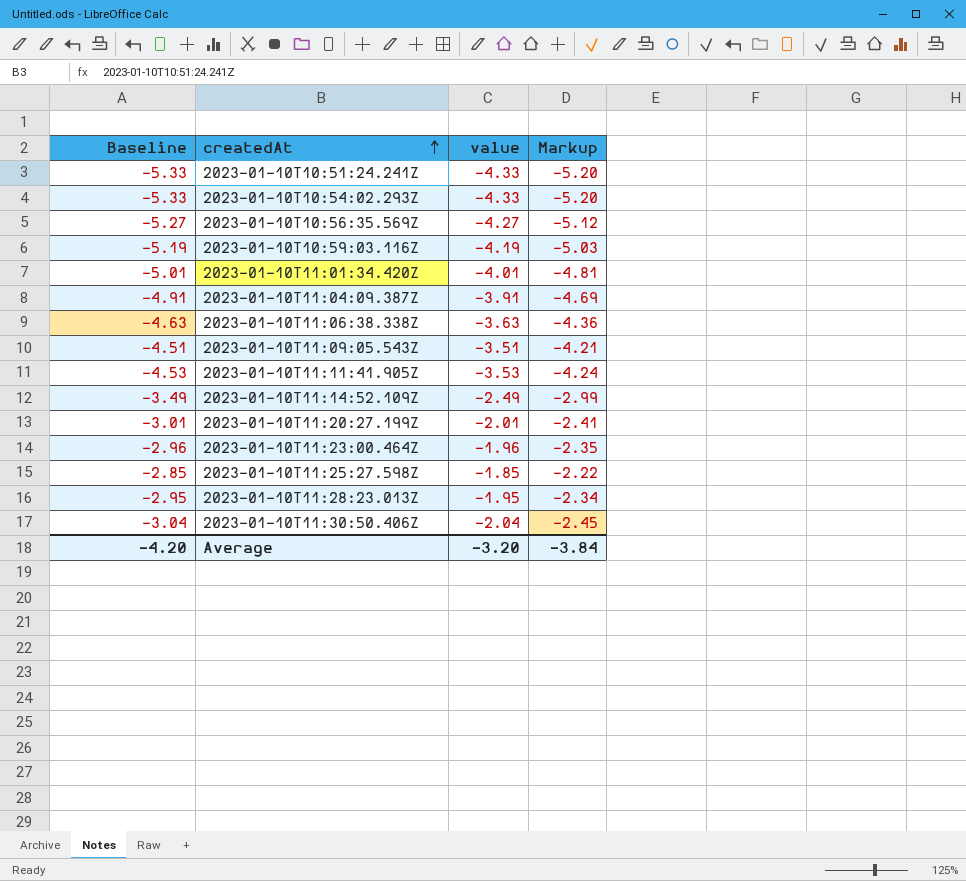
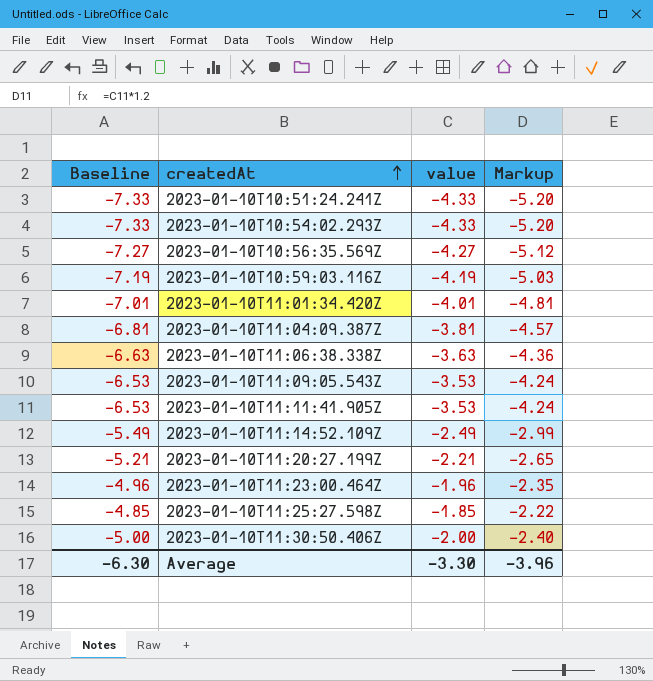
column Baseline | formula: [value] - 1 -> [value] - 3
row 2023-01-10T11:28:23.013Z: -2.95 | -1.95 | -2.34 -> none
2023-01-10T11:04:09.387Z | value: -3.91 -> -3.81
2023-01-10T11:04:09.387Z | Markup: -4.69 -> -4.57
2023-01-10T11:09:05.543Z | value: -3.51 -> -3.53
2023-01-10T11:09:05.543Z | Markup: -4.21 -> -4.24
2023-01-10T11:20:27.199Z | value: -2.01 -> -2.21
2023-01-10T11:20:27.199Z | Markup: -2.41 -> -2.65
2023-01-10T11:30:50.406Z | value: -2.04 -> -2.00
2023-01-10T11:30:50.406Z | Markup: -2.45 -> -2.40
Average | Baseline: -4.20 -> -6.30
Average | value: -3.20 -> -3.30
Average | Markup: -3.84 -> -3.96

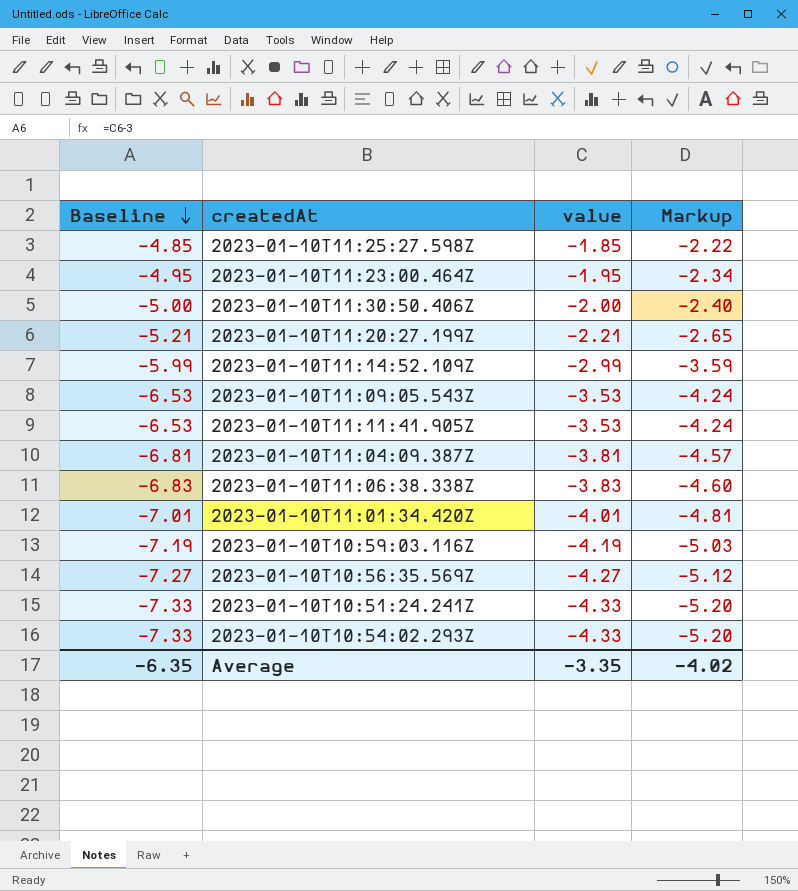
row order: createdAt ascending -> Baseline descending
2023-01-10T11:23:00.464Z | Baseline: -4.96 -> -4.95
2023-01-10T11:23:00.464Z | value: -1.96 -> -1.95
2023-01-10T11:23:00.464Z | Markup: -2.35 -> -2.34
2023-01-10T11:14:52.109Z | Baseline: -5.49 -> -5.99
2023-01-10T11:14:52.109Z | value: -2.49 -> -2.99
2023-01-10T11:14:52.109Z | Markup: -2.99 -> -3.59
2023-01-10T11:06:38.338Z | Baseline: -6.63 -> -6.83
2023-01-10T11:06:38.338Z | value: -3.63 -> -3.83
2023-01-10T11:06:38.338Z | Markup: -4.36 -> -4.60
Average | Baseline: -6.30 -> -6.35
Average | value: -3.30 -> -3.35
Average | Markup: -3.96 -> -4.02

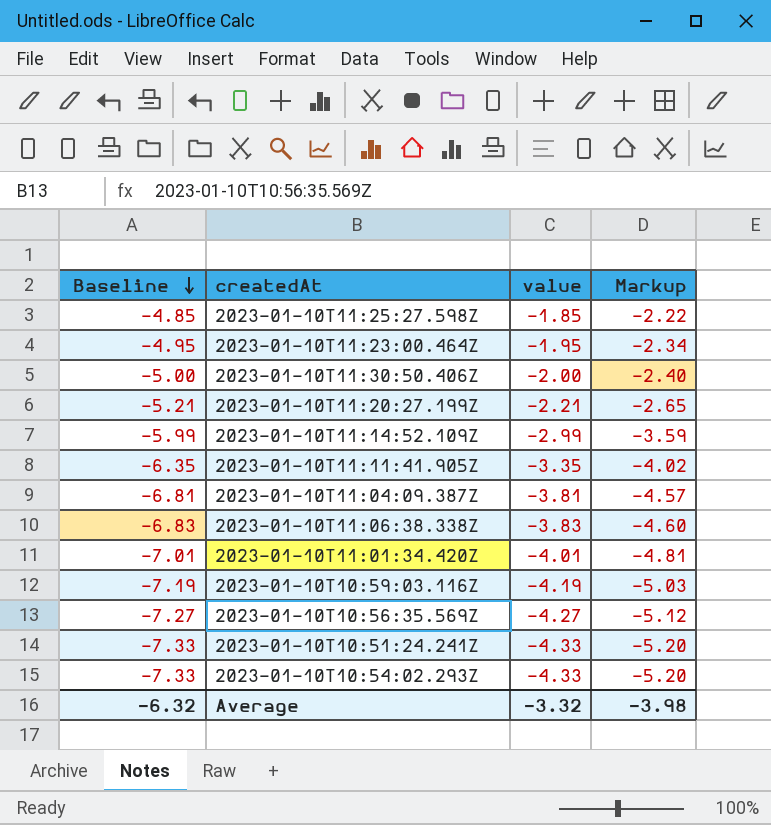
row 2023-01-10T11:09:05.543Z: -6.53 | -3.53 | -4.24 -> none
2023-01-10T11:11:41.905Z | Baseline: -6.53 -> -6.35
2023-01-10T11:11:41.905Z | value: -3.53 -> -3.35
2023-01-10T11:11:41.905Z | Markup: -4.24 -> -4.02
Average | Baseline: -6.35 -> -6.32
Average | value: -3.35 -> -3.32
Average | Markup: -4.02 -> -3.98

